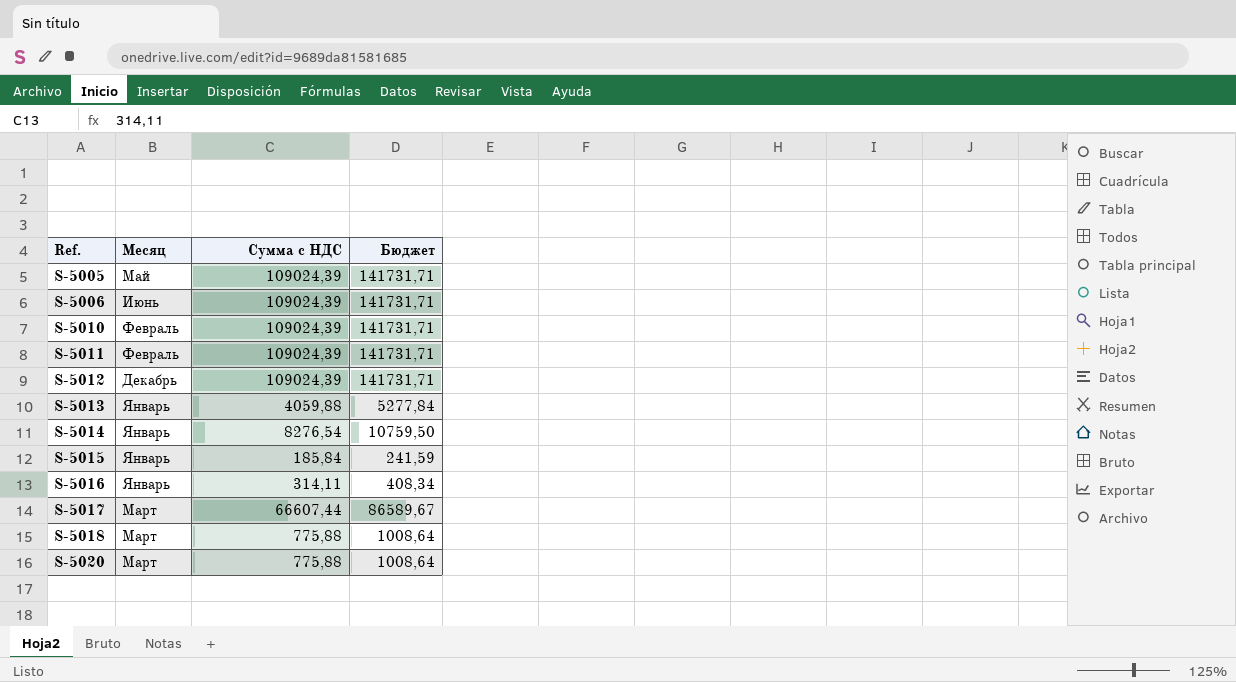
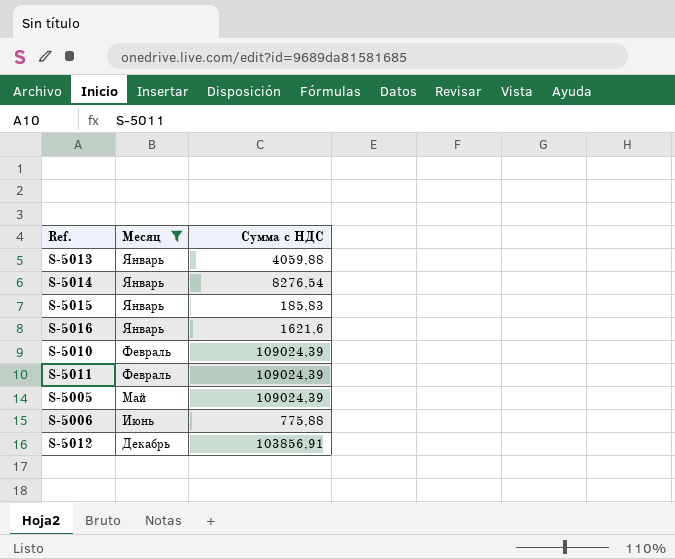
filter: none -> Месяц != Март
row order: Ref. ascending -> Месяц ascending
column Бюджет | formula: [Сумма с НДС] * 1,3 -> none
S-5015 | Сумма с НДС: 185,84 -> 185,83
S-5016 | Сумма с НДС: 314,11 -> 1621,6
S-5006 | Сумма с НДС: 109024,39 -> 775,88
S-5012 | Сумма с НДС: 109024,39 -> 103856,91

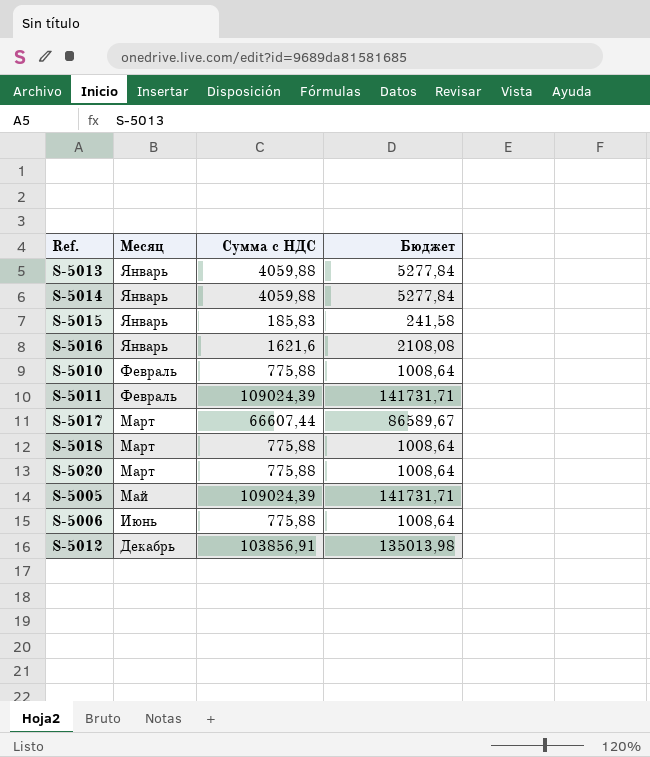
filter: Месяц != Март -> none
column Бюджет | formula: none -> [Сумма с НДС] * 1,3
S-5014 | Сумма с НДС: 8276,54 -> 4059,88
S-5010 | Сумма с НДС: 109024,39 -> 775,88

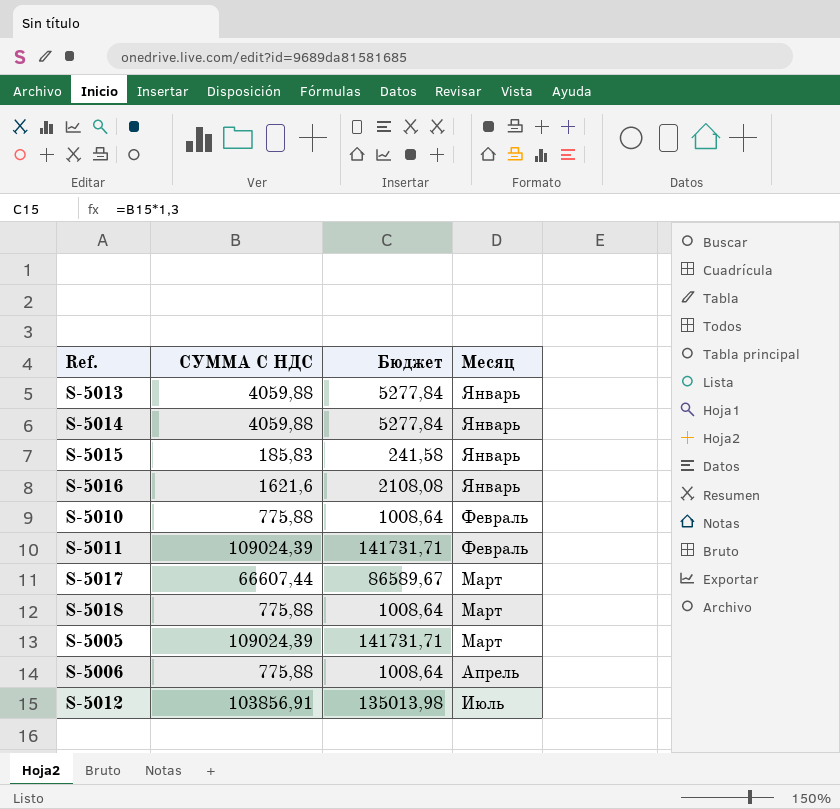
column name: Сумма с НДС -> СУММА С НДС
column Месяц | position: 2 -> 4
row S-5020: Март | 775,88 | 1008,64 -> none
S-5005 | Месяц: Май -> Март
S-5006 | Месяц: Июнь -> Апрель
S-5012 | Месяц: Декабрь -> Июль

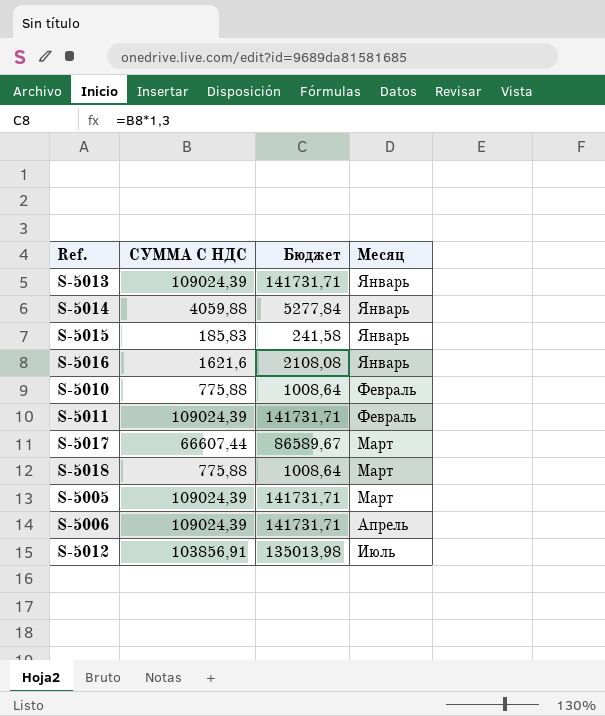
S-5013 | СУММА С НДС: 4059,88 -> 109024,39
S-5013 | Бюджет: 5277,84 -> 141731,71
S-5006 | СУММА С НДС: 775,88 -> 109024,39
S-5006 | Бюджет: 1008,64 -> 141731,71

